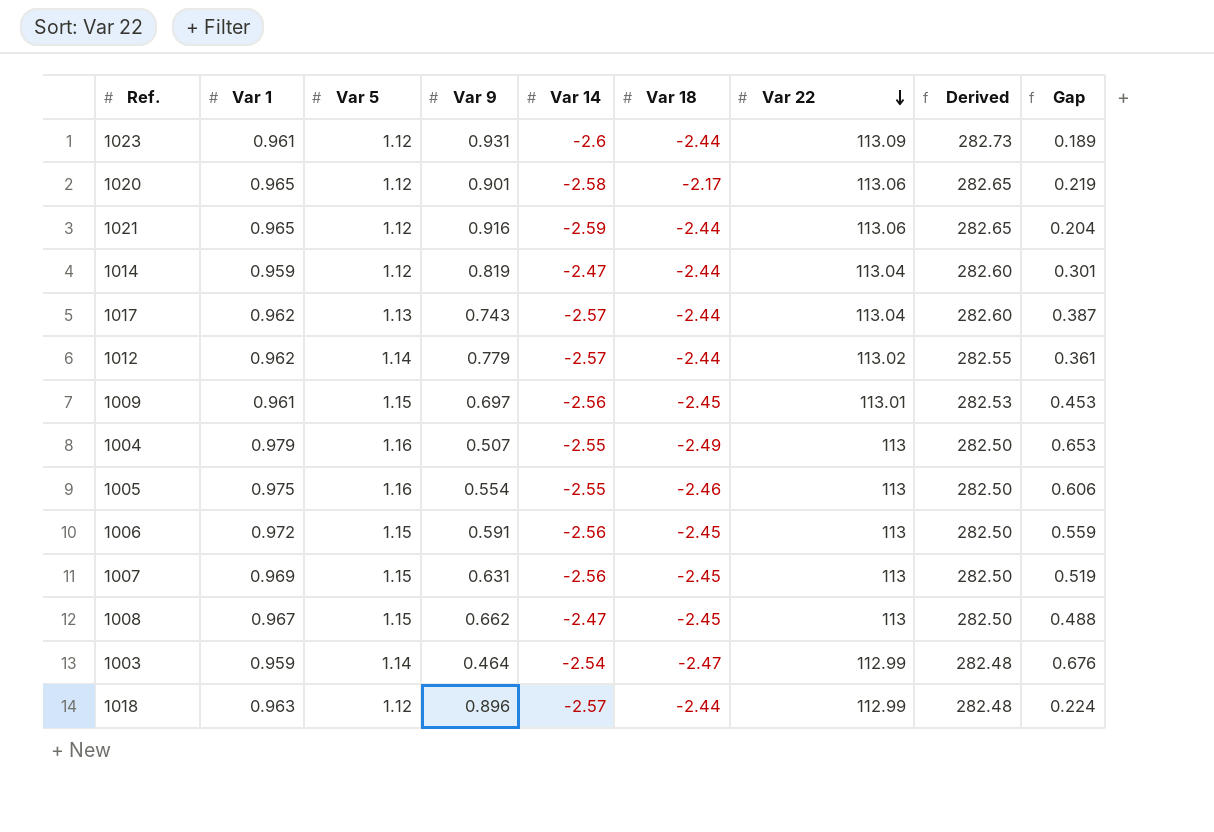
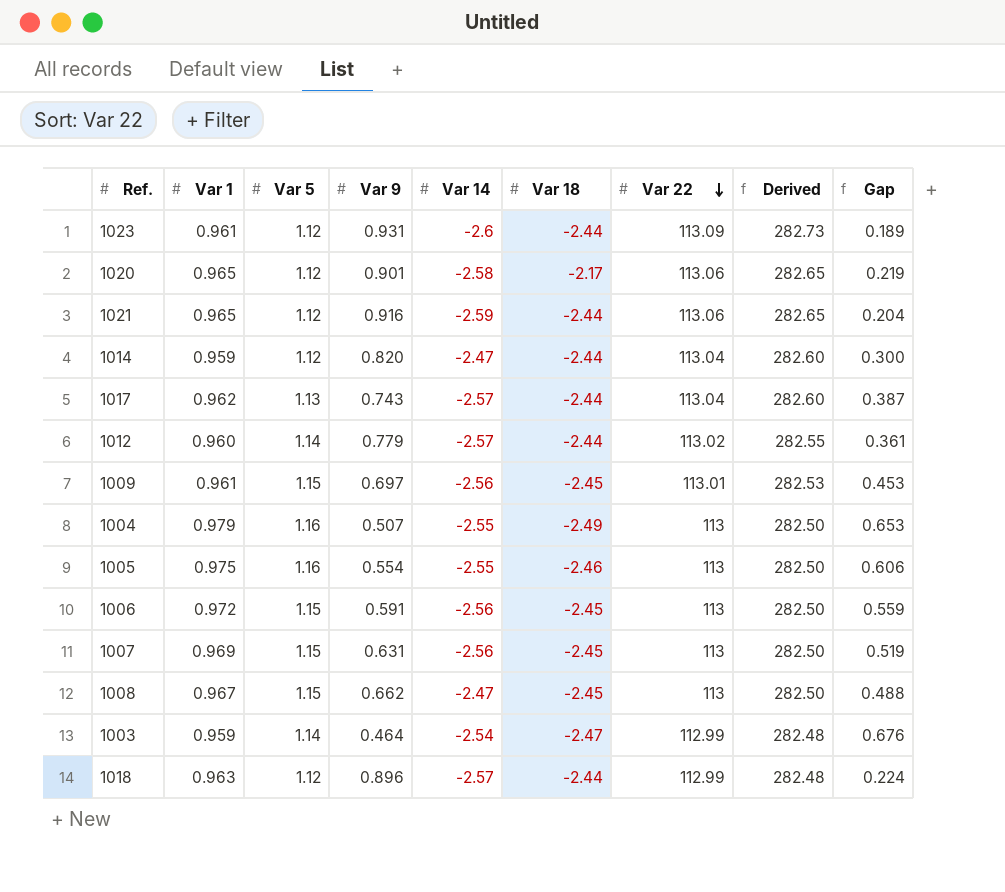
1014 | Var 9: 0.819 -> 0.820
1014 | Gap: 0.301 -> 0.300
1012 | Var 1: 0.962 -> 0.960

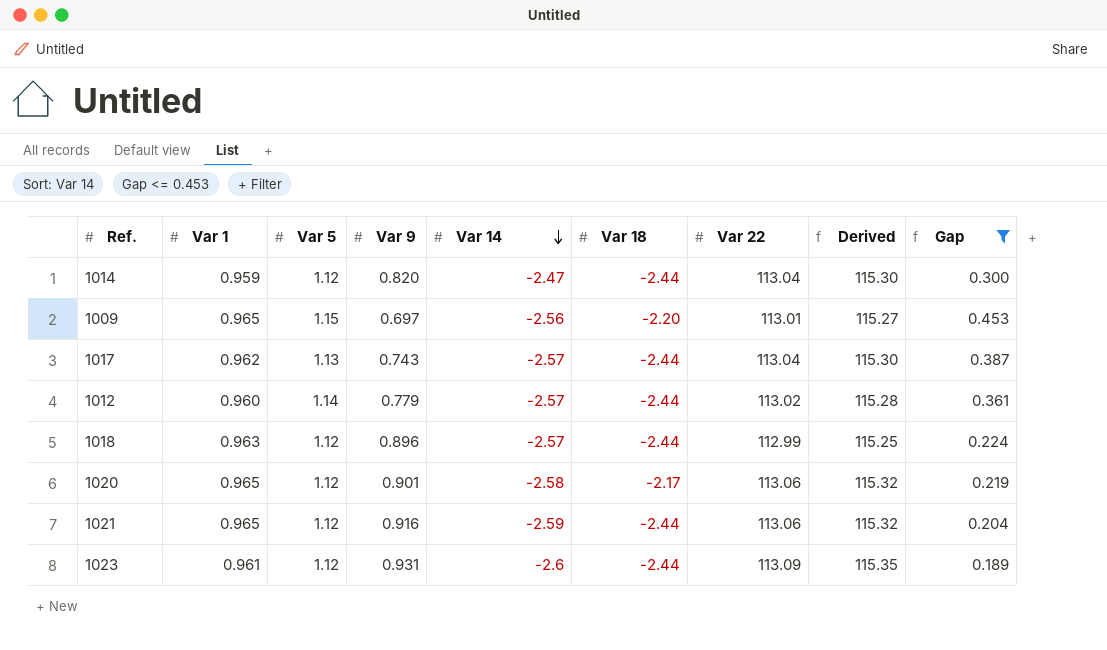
filter: none -> Gap <= 0.453
row order: Var 22 descending -> Var 14 descending
column Derived | formula: [Var 22] * 2.5 -> [Var 22] * 1.02
1009 | Var 1: 0.961 -> 0.965
1009 | Var 18: -2.45 -> -2.20

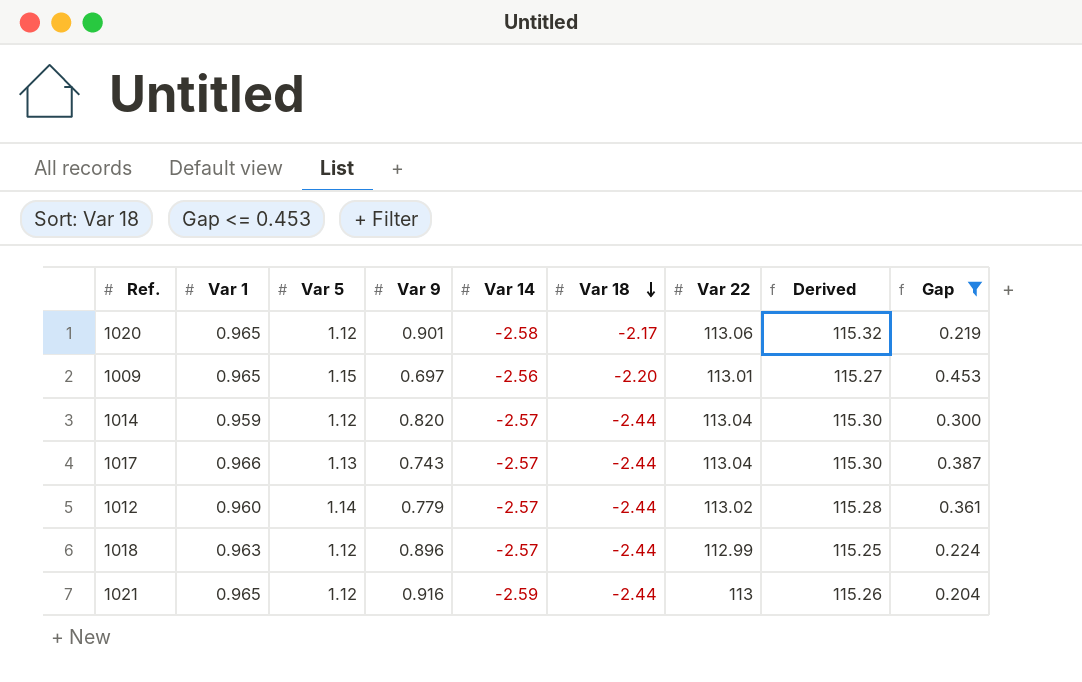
row order: Var 14 descending -> Var 18 descending
row 1023: 0.961 | 1.12 | 0.931 | -2.6 | -2.44 | 113.09 | 115.35 | 0.189 -> none
1014 | Var 14: -2.47 -> -2.57
1017 | Var 1: 0.962 -> 0.966
1021 | Var 22: 113.06 -> 113
1021 | Derived: 115.32 -> 115.26

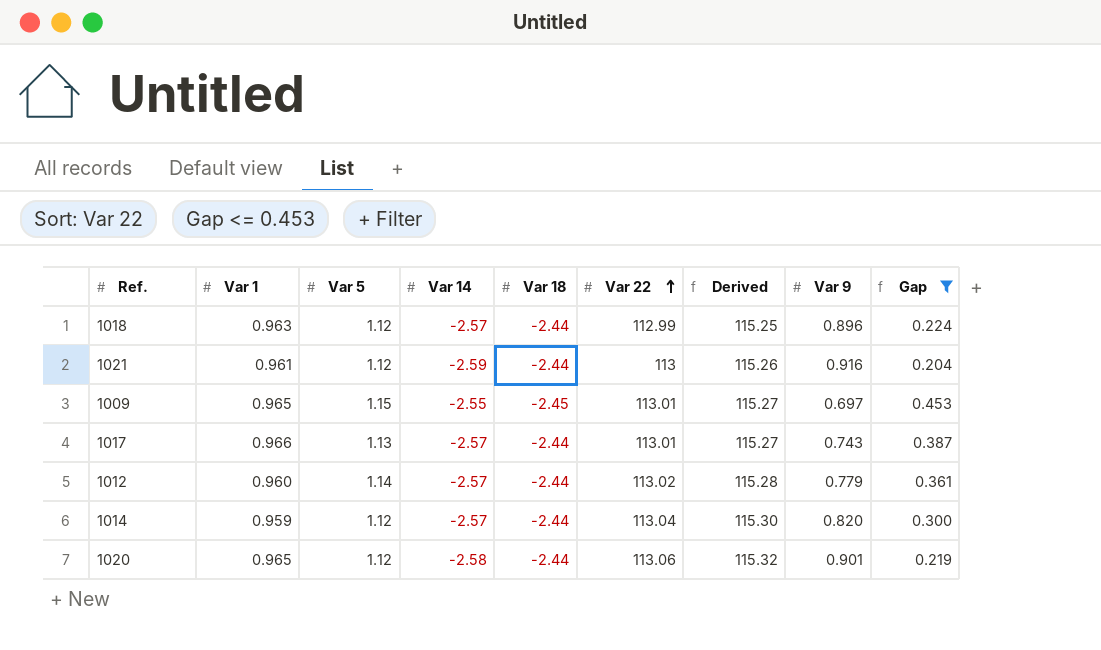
row order: Var 18 descending -> Var 22 ascending
column Var 9 | position: 4 -> 8
1021 | Var 1: 0.965 -> 0.961
1009 | Var 14: -2.56 -> -2.55
1009 | Var 18: -2.20 -> -2.45
1017 | Var 22: 113.04 -> 113.01
1017 | Derived: 115.30 -> 115.27
1020 | Var 18: -2.17 -> -2.44

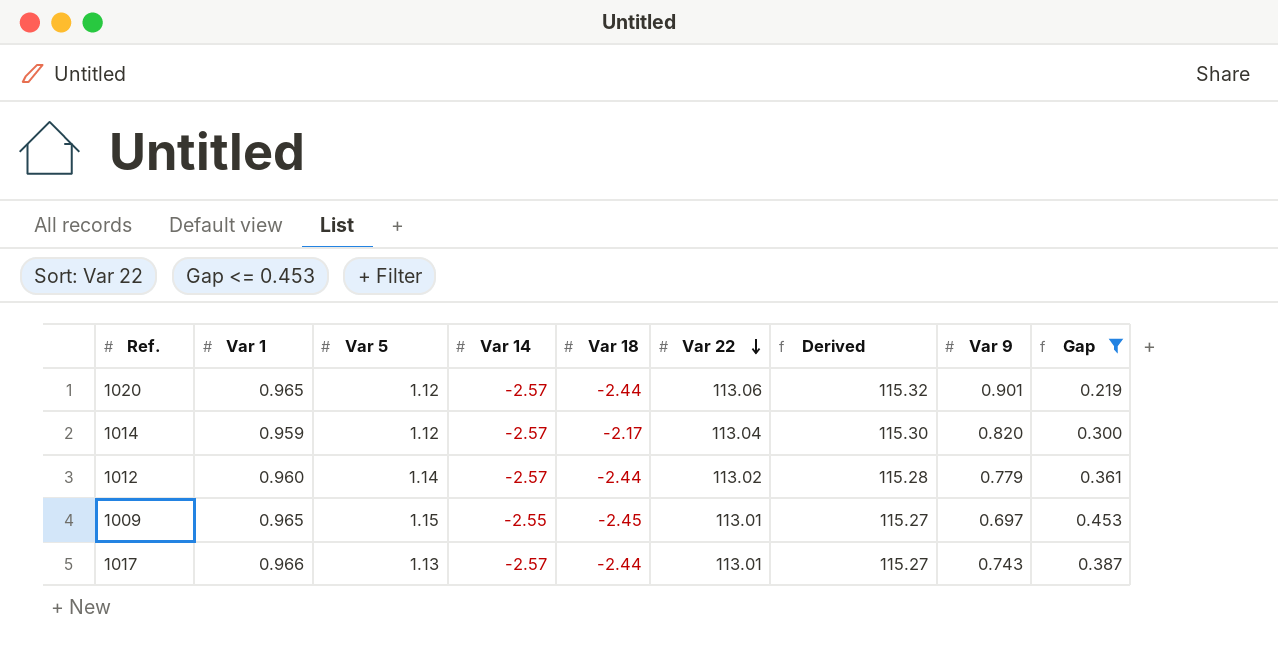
row order: Var 22 ascending -> Var 22 descending
row 1018: 0.963 | 1.12 | -2.57 | -2.44 | 112.99 | 115.25 | 0.896 | 0.224 -> none
row 1021: 0.961 | 1.12 | -2.59 | -2.44 | 113 | 115.26 | 0.916 | 0.204 -> none
1020 | Var 14: -2.58 -> -2.57
1014 | Var 18: -2.44 -> -2.17

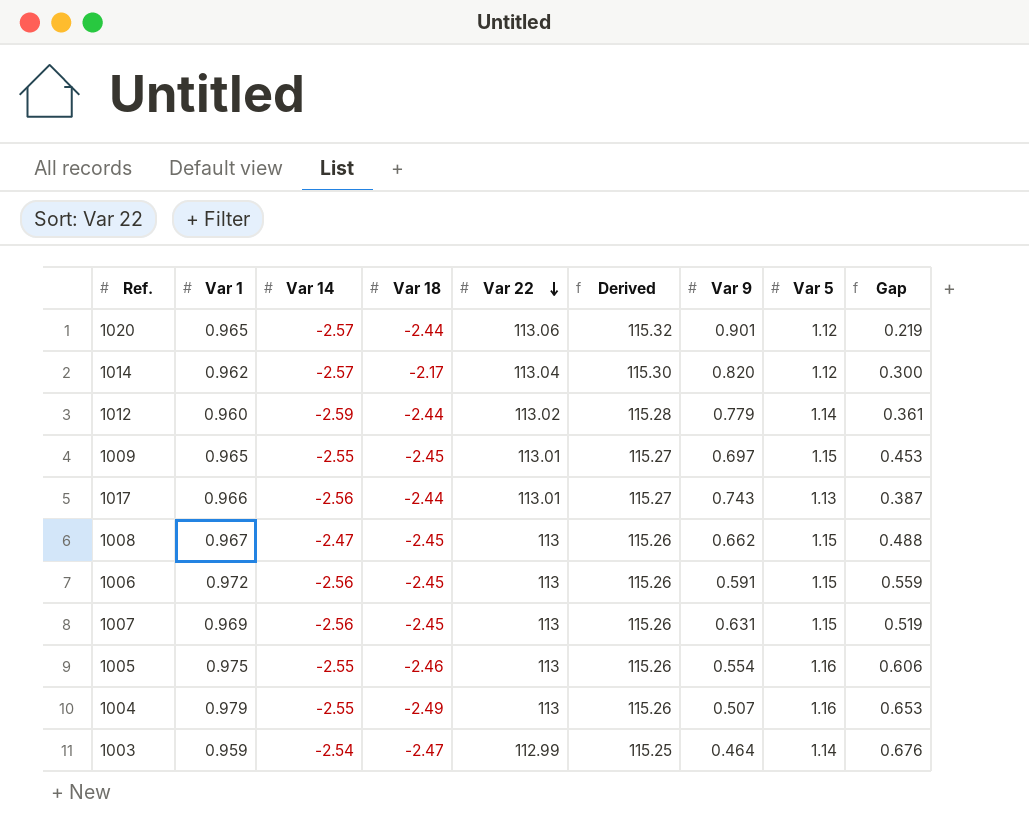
filter: Gap <= 0.453 -> none
column Var 5 | position: 3 -> 8
1014 | Var 1: 0.959 -> 0.962
1012 | Var 14: -2.57 -> -2.59
1017 | Var 14: -2.57 -> -2.56

